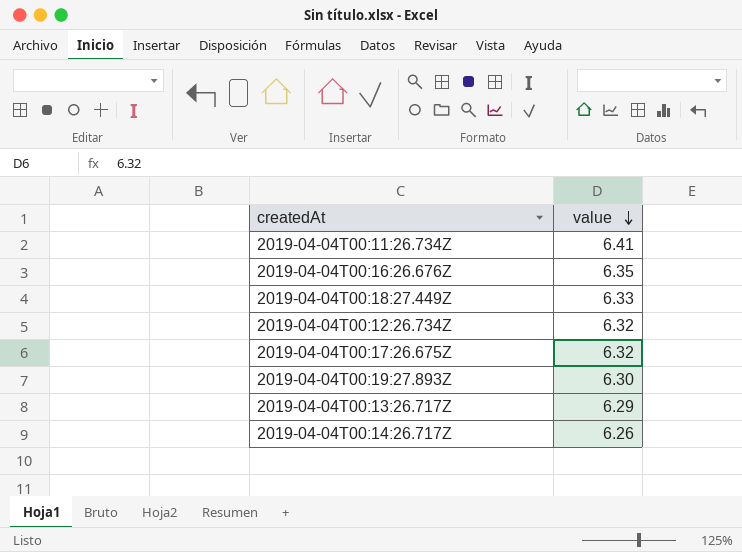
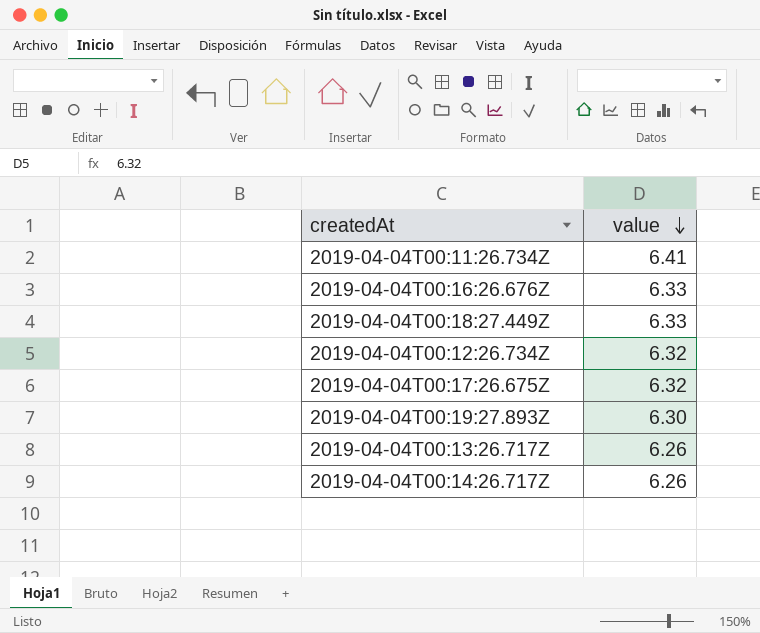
2019-04-04T00:16:26.676Z | value: 6.35 -> 6.33
2019-04-04T00:13:26.717Z | value: 6.29 -> 6.26

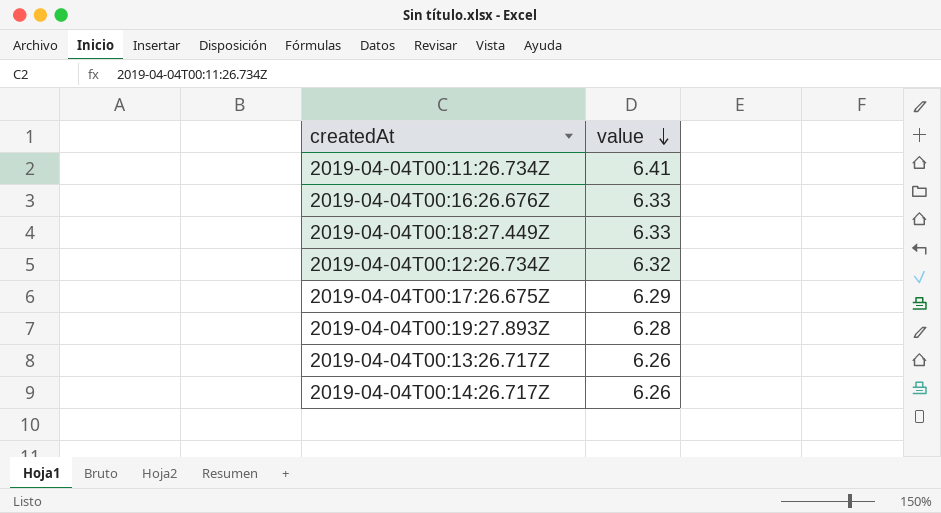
2019-04-04T00:17:26.675Z | value: 6.32 -> 6.29
2019-04-04T00:19:27.893Z | value: 6.30 -> 6.28

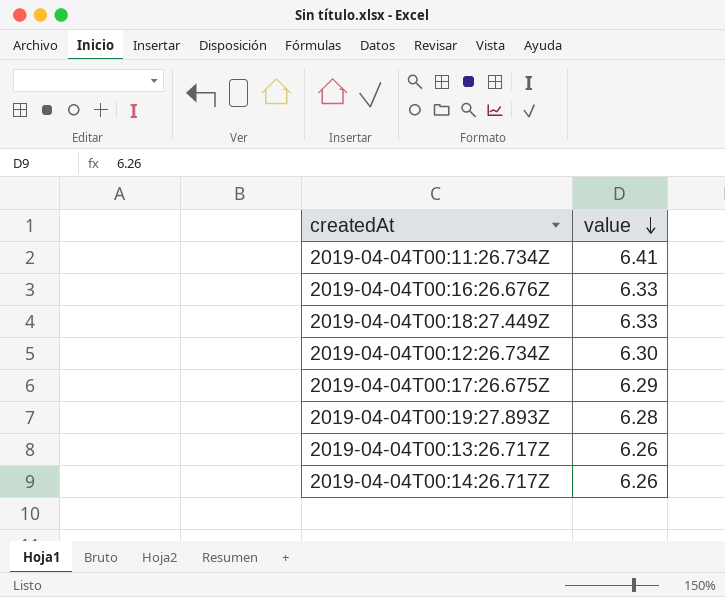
2019-04-04T00:12:26.734Z | value: 6.32 -> 6.30

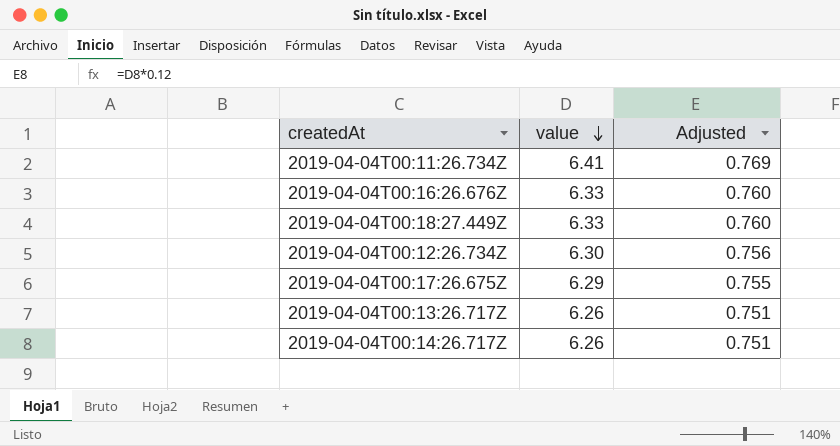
column Adjusted | formula: none -> [value] * 0.12
row 2019-04-04T00:19:27.893Z: 6.28 -> none

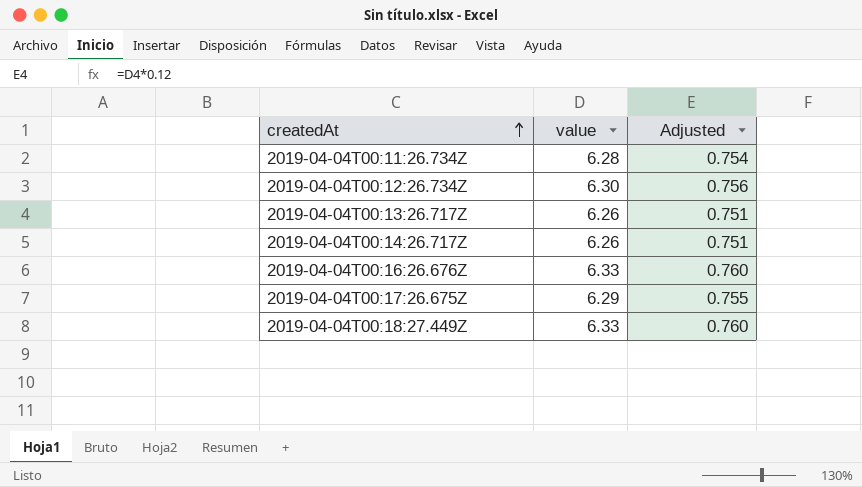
row order: value descending -> createdAt ascending
2019-04-04T00:11:26.734Z | value: 6.41 -> 6.28
2019-04-04T00:11:26.734Z | Adjusted: 0.769 -> 0.754

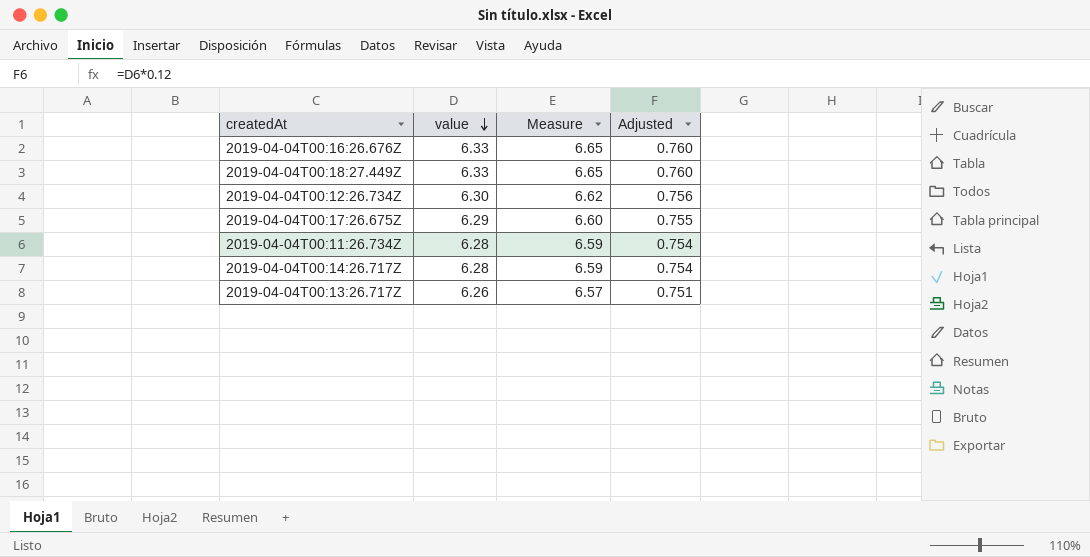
row order: createdAt ascending -> value descending
column Measure | formula: none -> [value] * 1.05
2019-04-04T00:14:26.717Z | value: 6.26 -> 6.28
2019-04-04T00:14:26.717Z | Adjusted: 0.751 -> 0.754

